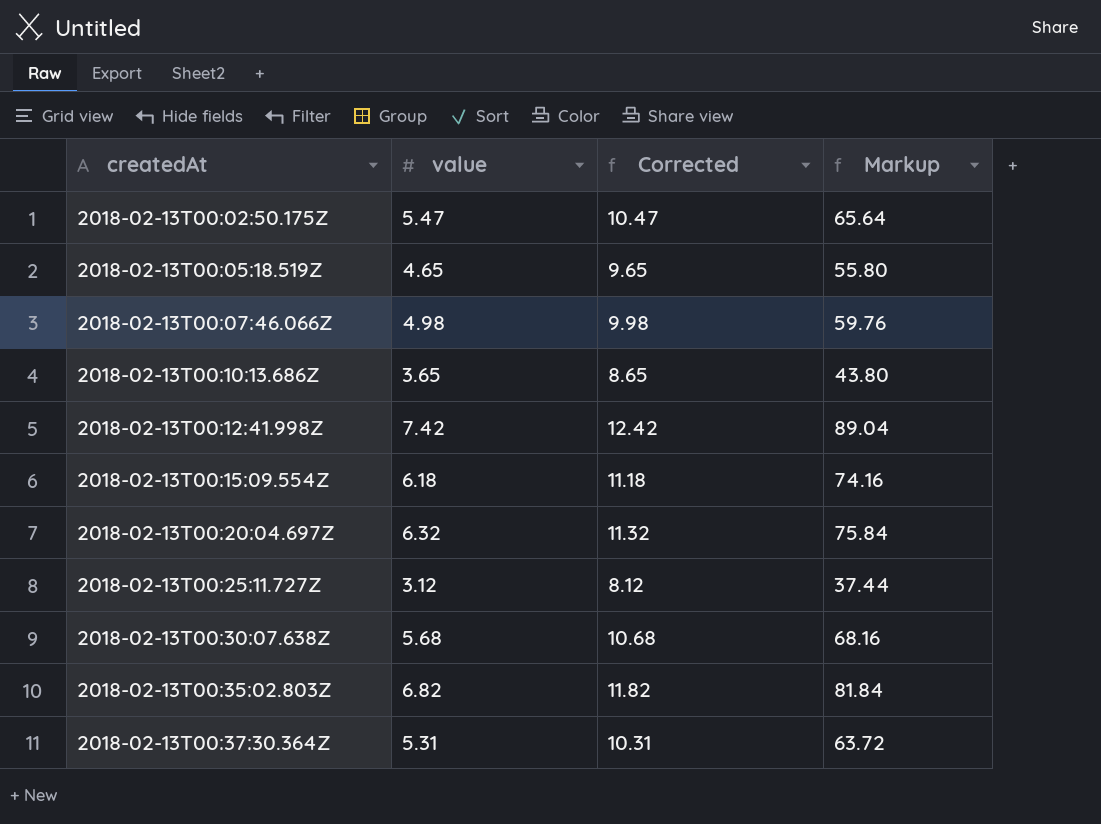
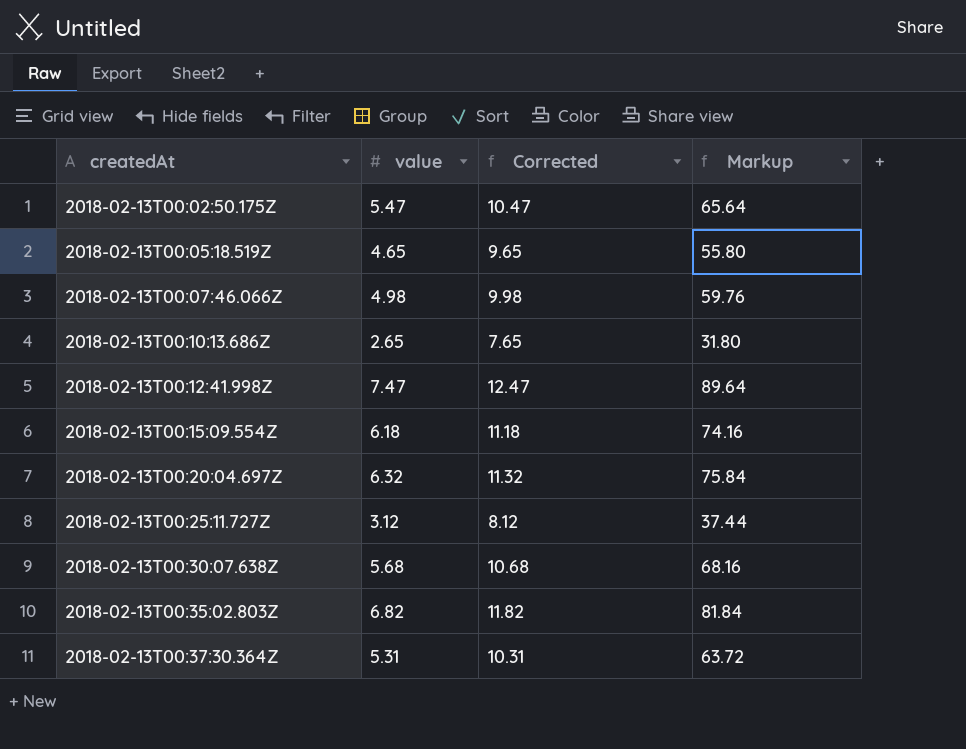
2018-02-13T00:10:13.686Z | value: 3.65 -> 2.65
2018-02-13T00:10:13.686Z | Corrected: 8.65 -> 7.65
2018-02-13T00:10:13.686Z | Markup: 43.80 -> 31.80
2018-02-13T00:12:41.998Z | value: 7.42 -> 7.47
2018-02-13T00:12:41.998Z | Corrected: 12.42 -> 12.47
2018-02-13T00:12:41.998Z | Markup: 89.04 -> 89.64

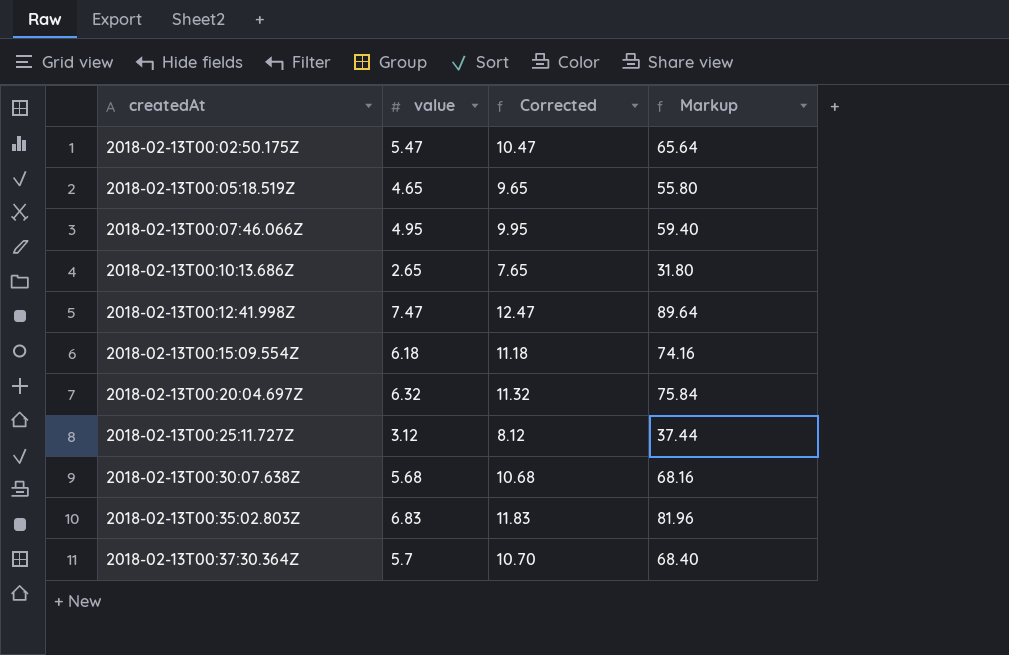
2018-02-13T00:07:46.066Z | value: 4.98 -> 4.95
2018-02-13T00:07:46.066Z | Corrected: 9.98 -> 9.95
2018-02-13T00:07:46.066Z | Markup: 59.76 -> 59.40
2018-02-13T00:35:02.803Z | value: 6.82 -> 6.83
2018-02-13T00:35:02.803Z | Corrected: 11.82 -> 11.83
2018-02-13T00:35:02.803Z | Markup: 81.84 -> 81.96
2018-02-13T00:37:30.364Z | value: 5.31 -> 5.7
2018-02-13T00:37:30.364Z | Corrected: 10.31 -> 10.70
2018-02-13T00:37:30.364Z | Markup: 63.72 -> 68.40

